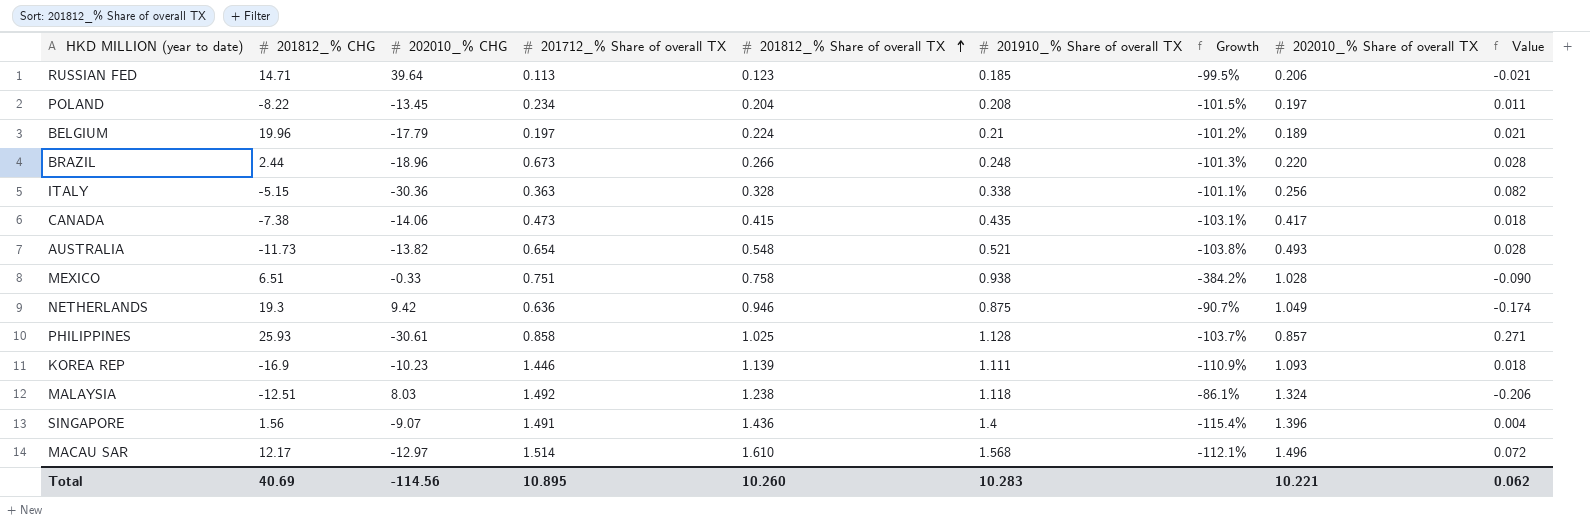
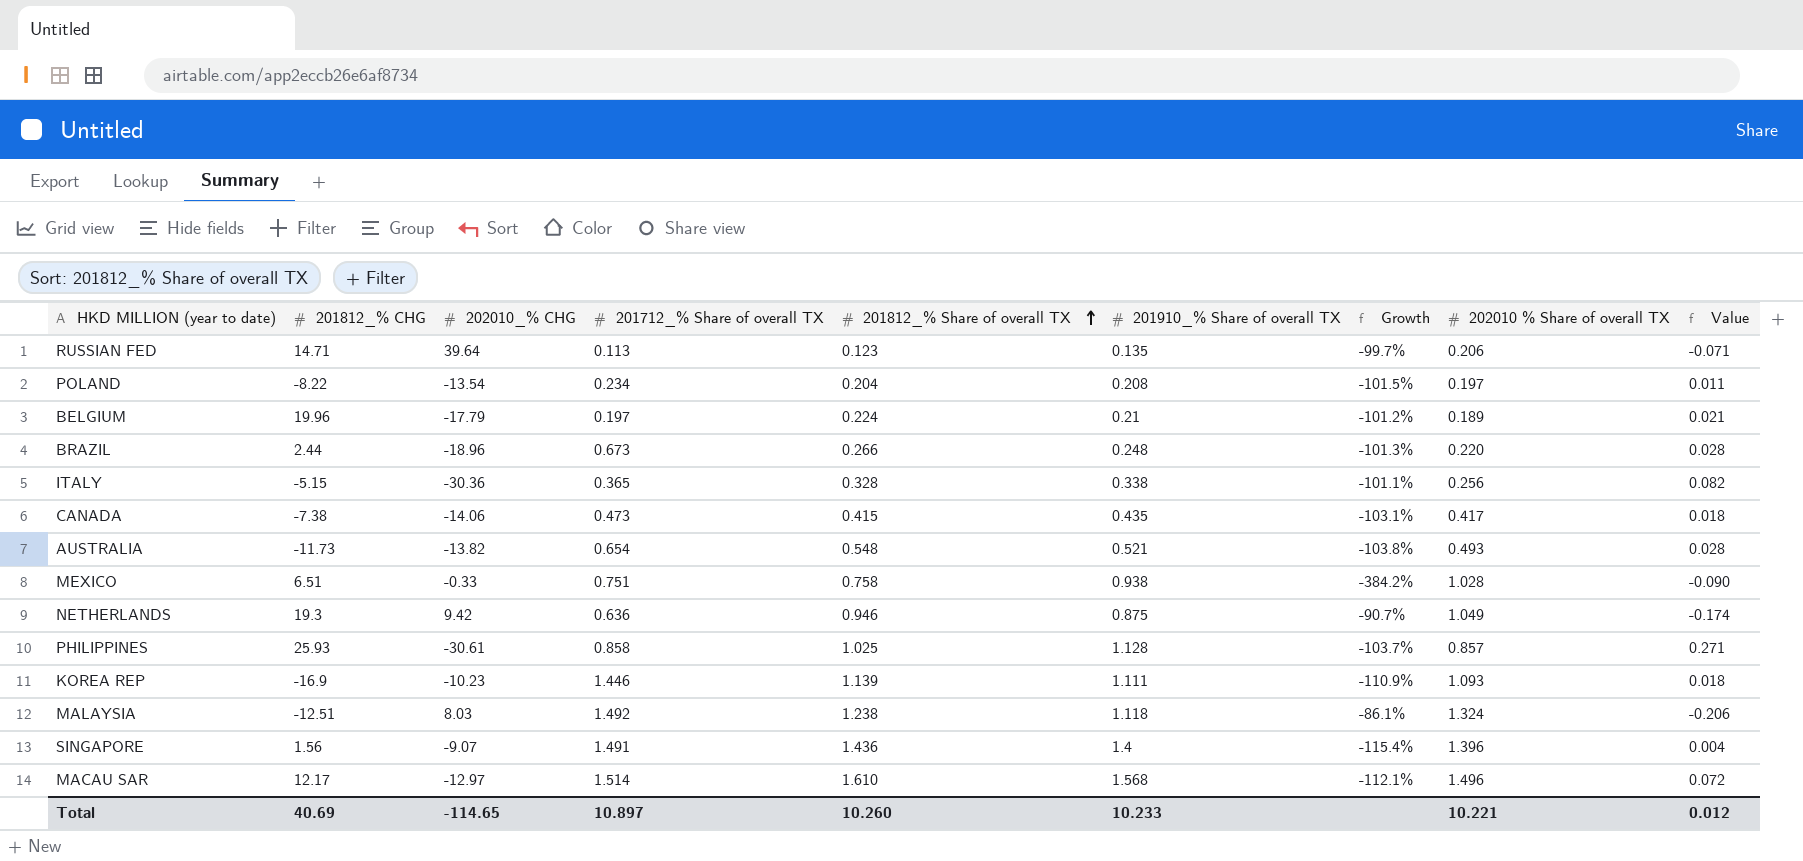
column name: 202010_% Share of overall TX -> 202010 % Share of overall TX
RUSSIAN FED | 201910_% Share of overall TX: 0.185 -> 0.135
RUSSIAN FED | Growth: -99.5% -> -99.7%
RUSSIAN FED | Value: -0.021 -> -0.071
POLAND | 202010_% CHG: -13.45 -> -13.54
ITALY | 201712_% Share of overall TX: 0.363 -> 0.365
Total | 202010_% CHG: -114.56 -> -114.65
Total | 201712_% Share of overall TX: 10.895 -> 10.897
Total | 201910_% Share of overall TX: 10.283 -> 10.233
Total | Value: 0.062 -> 0.012

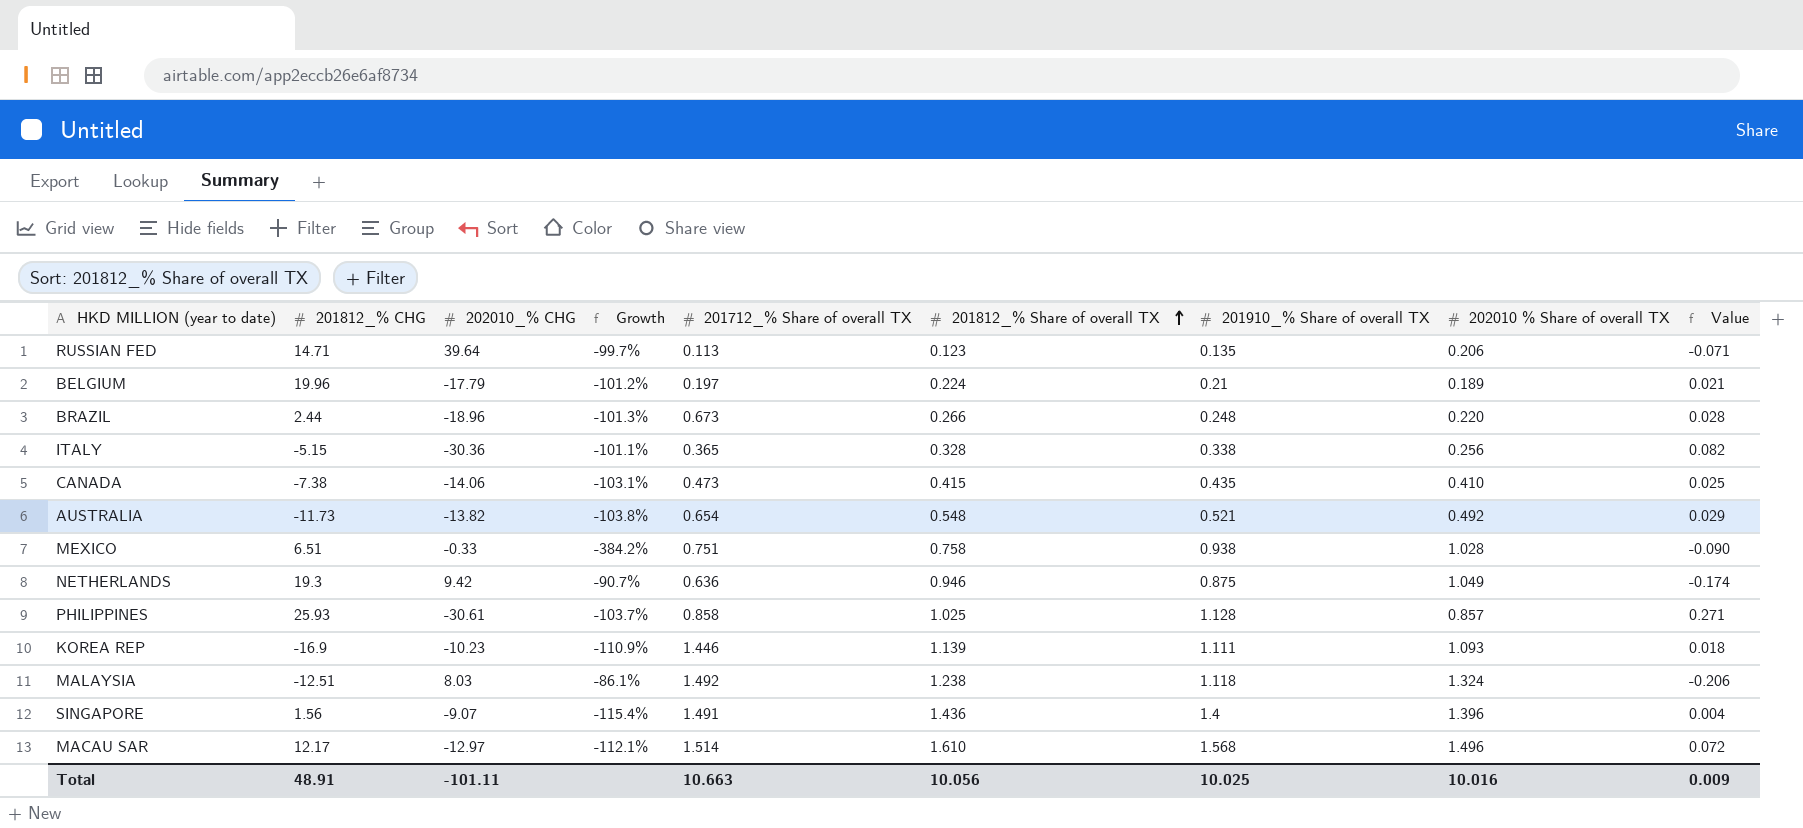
column Growth | position: 7 -> 4
row POLAND: -8.22 | -13.54 | 0.234 | 0.204 | 0.208 | -101.5% | 0.197 | 0.011 -> none
CANADA | 202010 % Share of overall TX: 0.417 -> 0.410
CANADA | Value: 0.018 -> 0.025
AUSTRALIA | 202010 % Share of overall TX: 0.493 -> 0.492
AUSTRALIA | Value: 0.028 -> 0.029
Total | 201812_% CHG: 40.69 -> 48.91
Total | 202010_% CHG: -114.65 -> -101.11
Total | 201712_% Share of overall TX: 10.897 -> 10.663
Total | 201812_% Share of overall TX: 10.260 -> 10.056
Total | 201910_% Share of overall TX: 10.233 -> 10.025
Total | 202010 % Share of overall TX: 10.221 -> 10.016
Total | Value: 0.012 -> 0.009

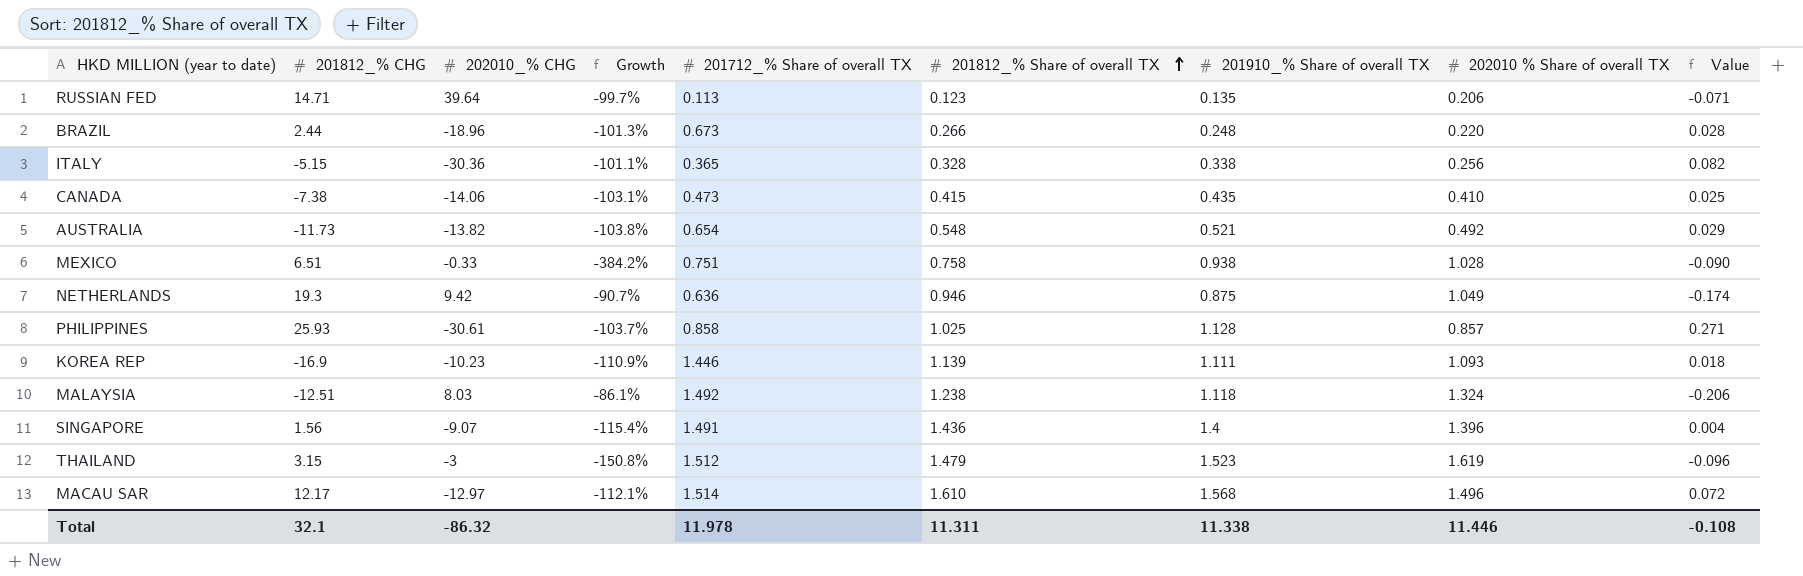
row BELGIUM: 19.96 | -17.79 | -101.2% | 0.197 | 0.224 | 0.21 | 0.189 | 0.021 -> none
row THAILAND: none -> 3.15 | -3 | -150.8% | 1.512 | 1.479 | 1.523 | 1.619 | -0.096
Total | 201812_% CHG: 48.91 -> 32.1
Total | 202010_% CHG: -101.11 -> -86.32
Total | 201712_% Share of overall TX: 10.663 -> 11.978
Total | 201812_% Share of overall TX: 10.056 -> 11.311
Total | 201910_% Share of overall TX: 10.025 -> 11.338
Total | 202010 % Share of overall TX: 10.016 -> 11.446
Total | Value: 0.009 -> -0.108

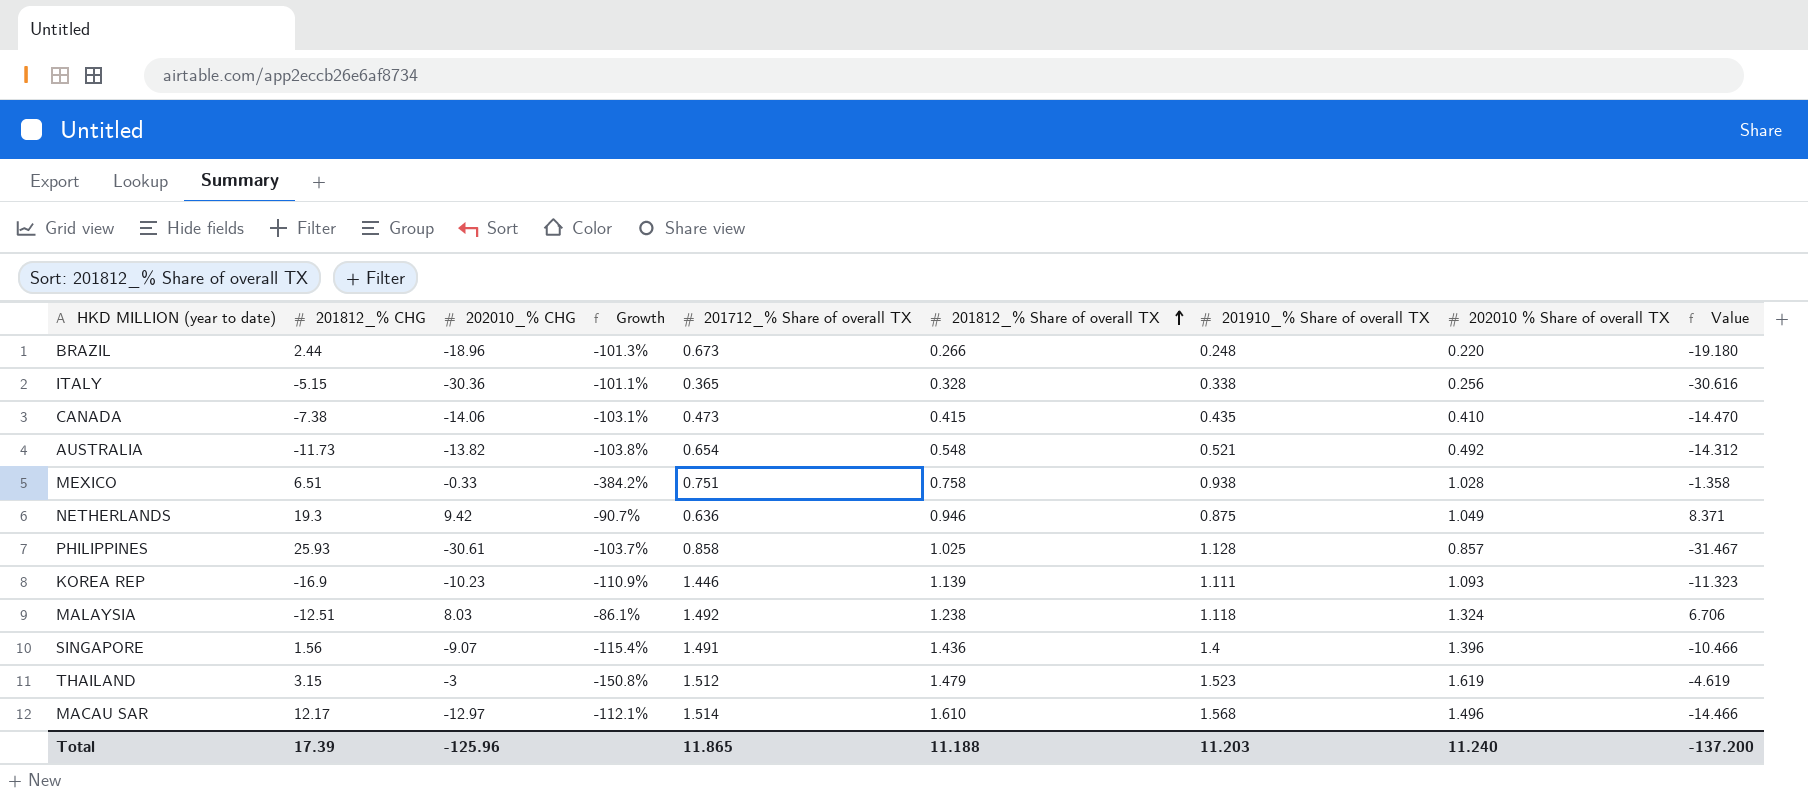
column Value | formula: [201910_% Share of overall TX] - [202010 % Share of overall TX] -> [202010_% CHG] - [202010 % Share of overall TX]
row RUSSIAN FED: 14.71 | 39.64 | -99.7% | 0.113 | 0.123 | 0.135 | 0.206 | -0.071 -> none
Total | 201812_% CHG: 32.1 -> 17.39
Total | 202010_% CHG: -86.32 -> -125.96
Total | 201712_% Share of overall TX: 11.978 -> 11.865
Total | 201812_% Share of overall TX: 11.311 -> 11.188
Total | 201910_% Share of overall TX: 11.338 -> 11.203
Total | 202010 % Share of overall TX: 11.446 -> 11.240
Total | Value: -0.108 -> -137.200

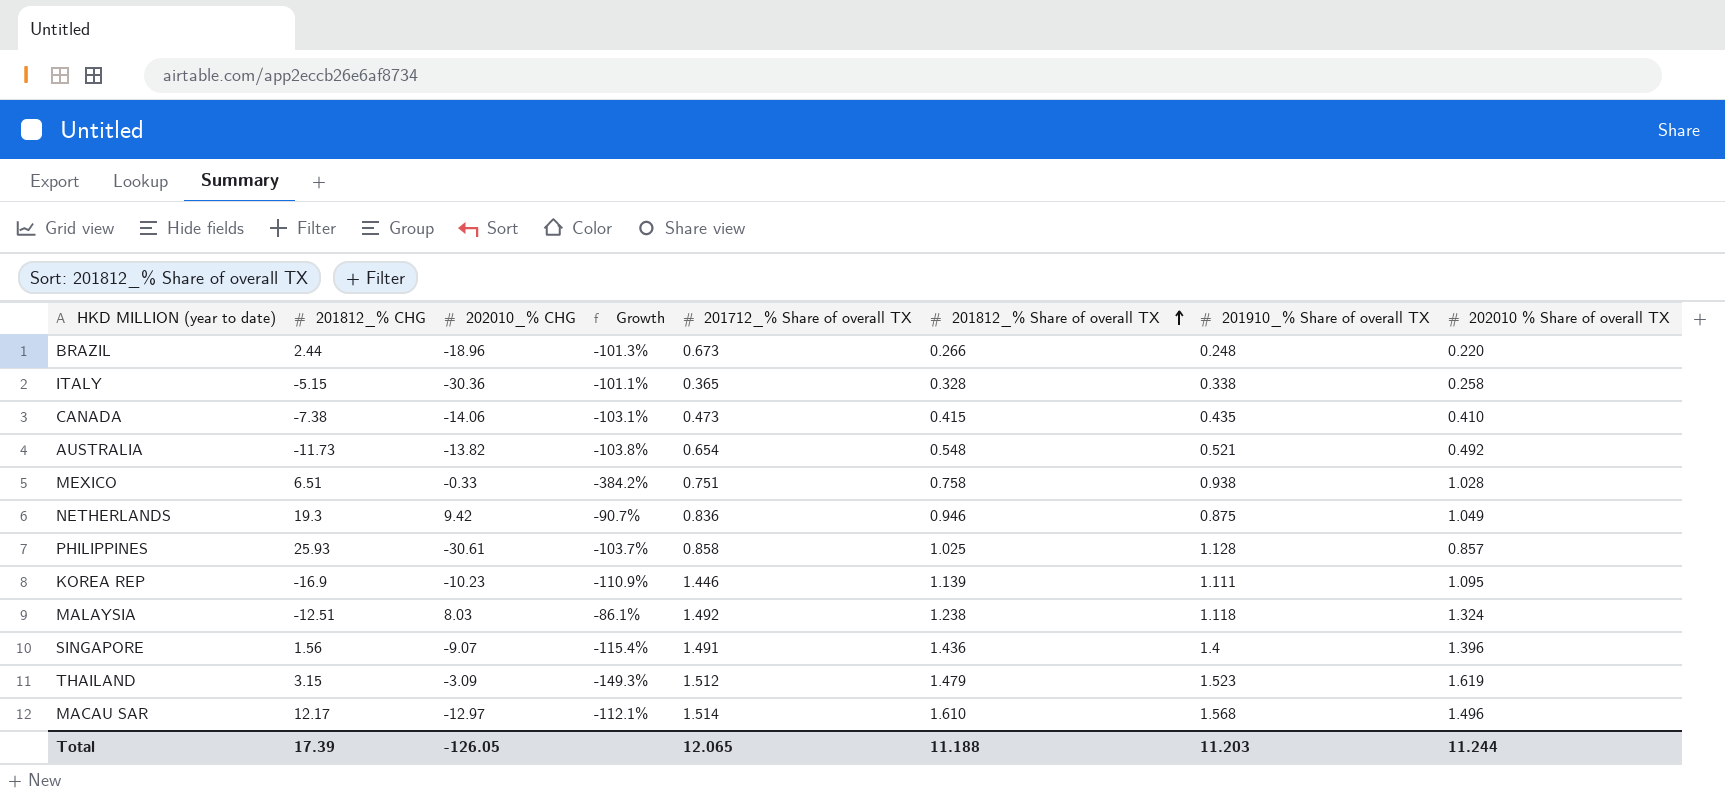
column Value | formula: [202010_% CHG] - [202010 % Share of overall TX] -> none
ITALY | 202010 % Share of overall TX: 0.256 -> 0.258
NETHERLANDS | 201712_% Share of overall TX: 0.636 -> 0.836
KOREA REP | 202010 % Share of overall TX: 1.093 -> 1.095
THAILAND | 202010_% CHG: -3 -> -3.09
THAILAND | Growth: -150.8% -> -149.3%
Total | 202010_% CHG: -125.96 -> -126.05
Total | 201712_% Share of overall TX: 11.865 -> 12.065
Total | 202010 % Share of overall TX: 11.240 -> 11.244

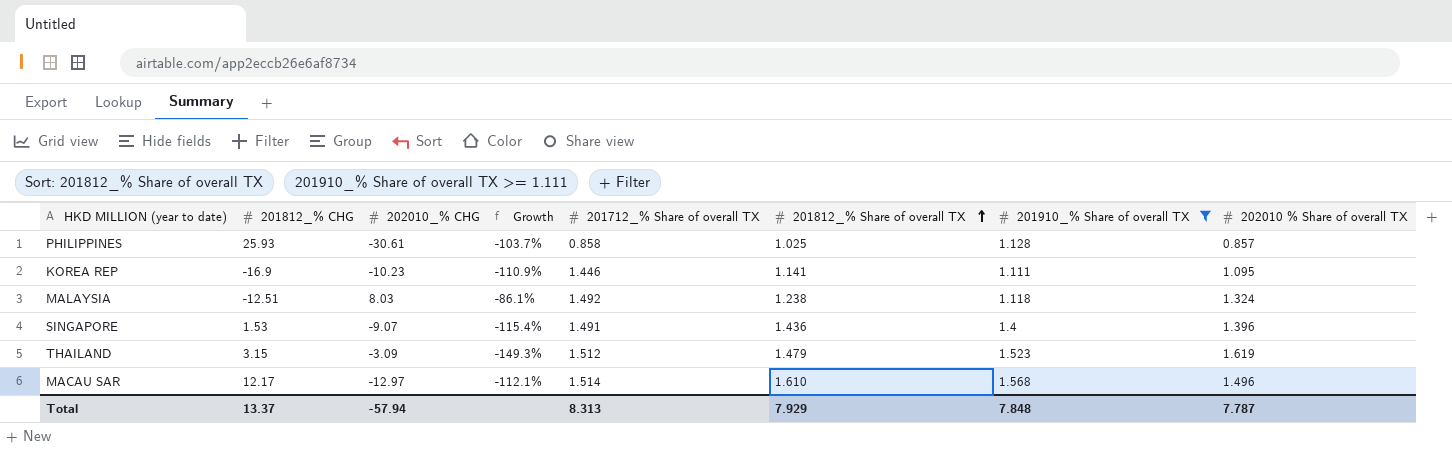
filter: none -> 201910_% Share of overall TX >= 1.111
KOREA REP | 201812_% Share of overall TX: 1.139 -> 1.141
SINGAPORE | 201812_% CHG: 1.56 -> 1.53
Total | 201812_% CHG: 17.39 -> 13.37
Total | 202010_% CHG: -126.05 -> -57.94
Total | 201712_% Share of overall TX: 12.065 -> 8.313
Total | 201812_% Share of overall TX: 11.188 -> 7.929
Total | 201910_% Share of overall TX: 11.203 -> 7.848
Total | 202010 % Share of overall TX: 11.244 -> 7.787

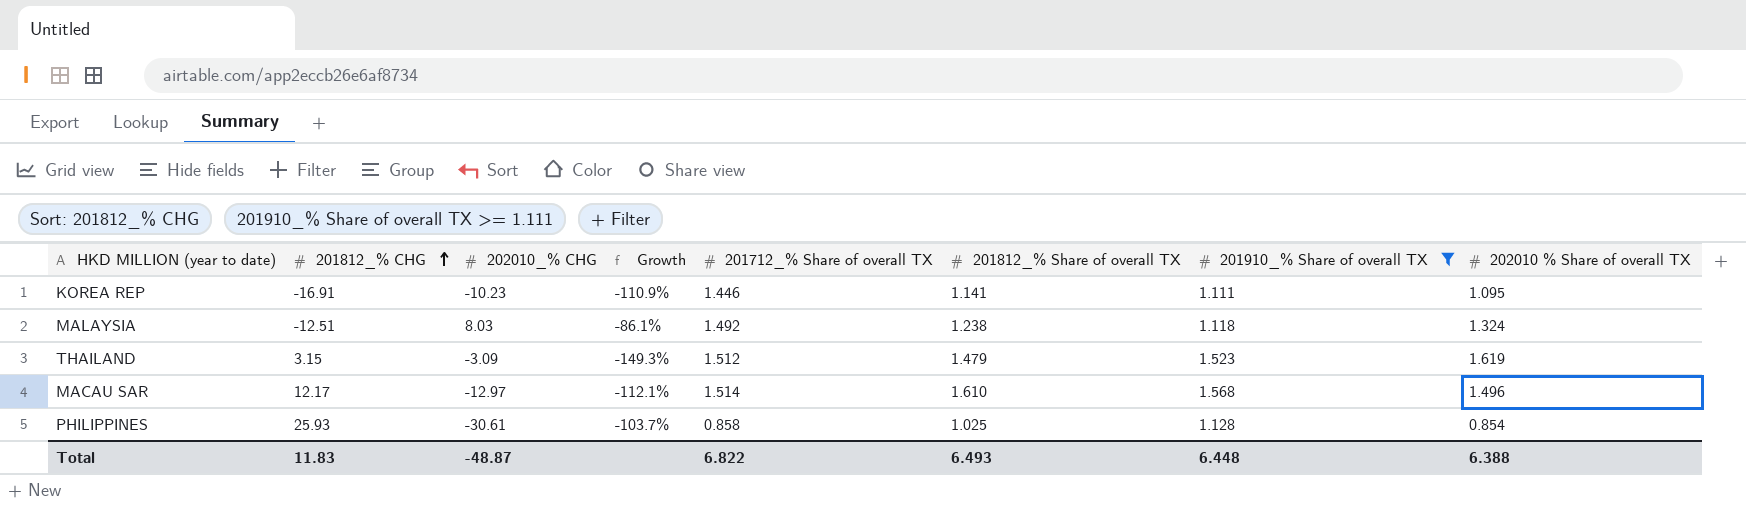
row order: 201812_% Share of overall TX ascending -> 201812_% CHG ascending
row SINGAPORE: 1.53 | -9.07 | -115.4% | 1.491 | 1.436 | 1.4 | 1.396 -> none
KOREA REP | 201812_% CHG: -16.9 -> -16.91
PHILIPPINES | 202010 % Share of overall TX: 0.857 -> 0.854
Total | 201812_% CHG: 13.37 -> 11.83
Total | 202010_% CHG: -57.94 -> -48.87
Total | 201712_% Share of overall TX: 8.313 -> 6.822
Total | 201812_% Share of overall TX: 7.929 -> 6.493
Total | 201910_% Share of overall TX: 7.848 -> 6.448
Total | 202010 % Share of overall TX: 7.787 -> 6.388

